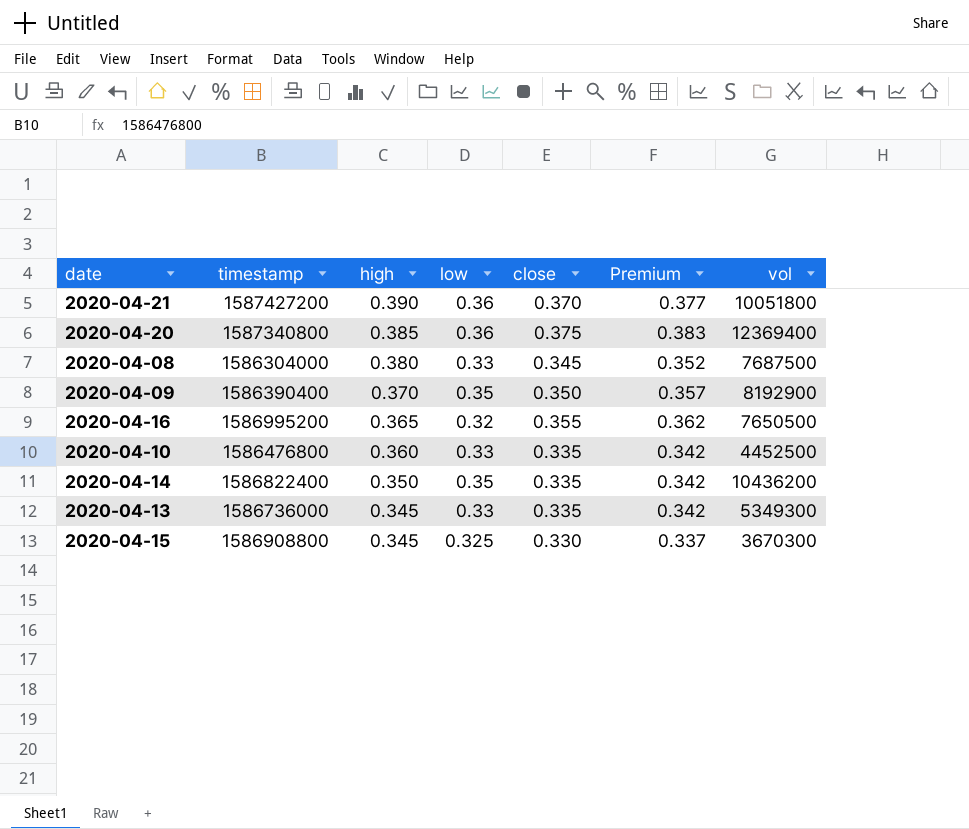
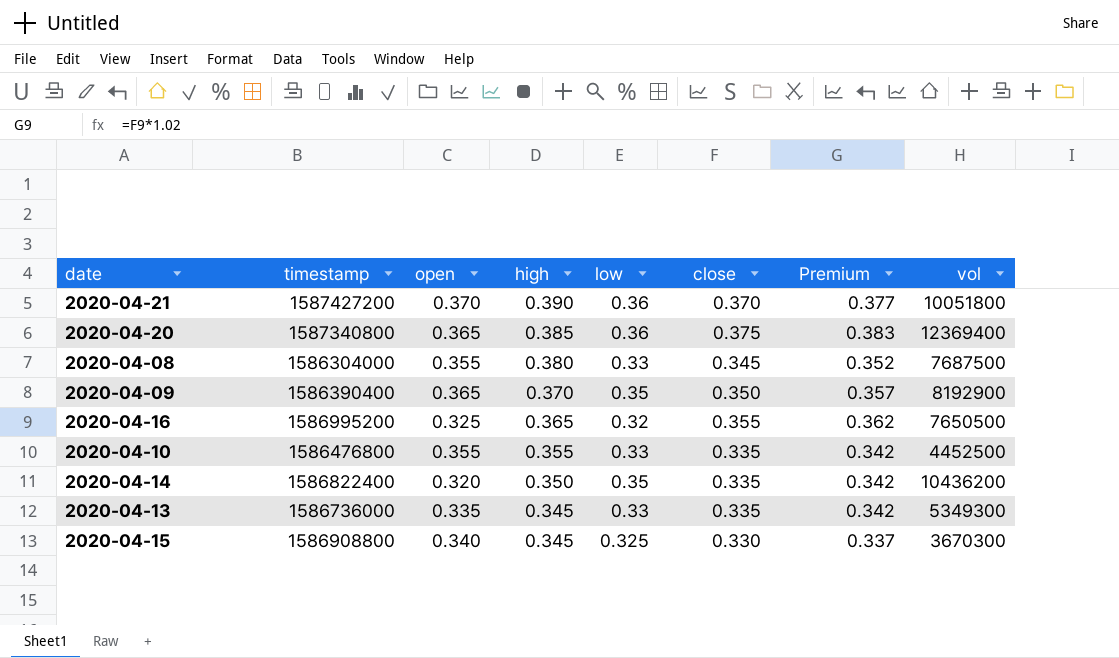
column open | position: none -> 3
2020-04-10 | high: 0.360 -> 0.355

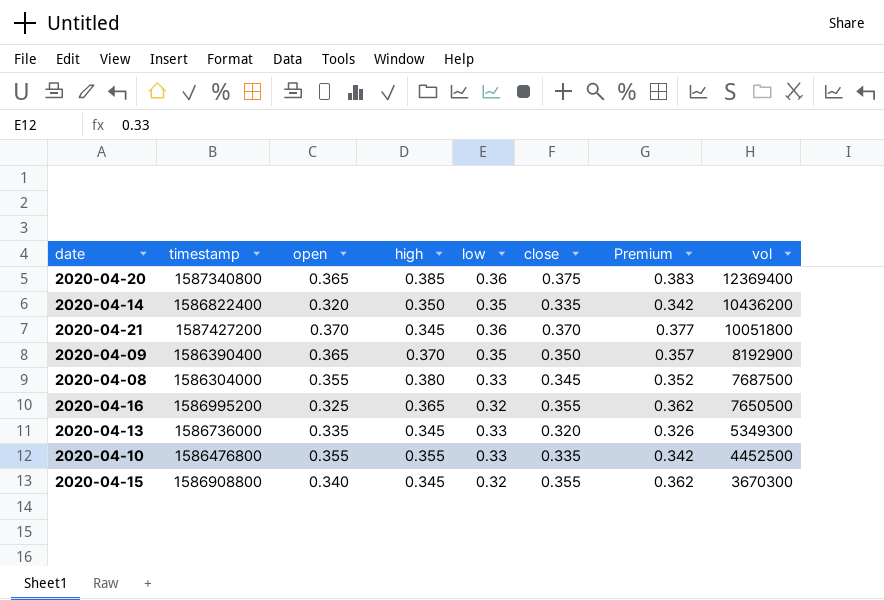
row order: high descending -> vol descending
2020-04-21 | high: 0.390 -> 0.345
2020-04-13 | close: 0.335 -> 0.320
2020-04-13 | Premium: 0.342 -> 0.326
2020-04-15 | low: 0.325 -> 0.32
2020-04-15 | close: 0.330 -> 0.355
2020-04-15 | Premium: 0.337 -> 0.362

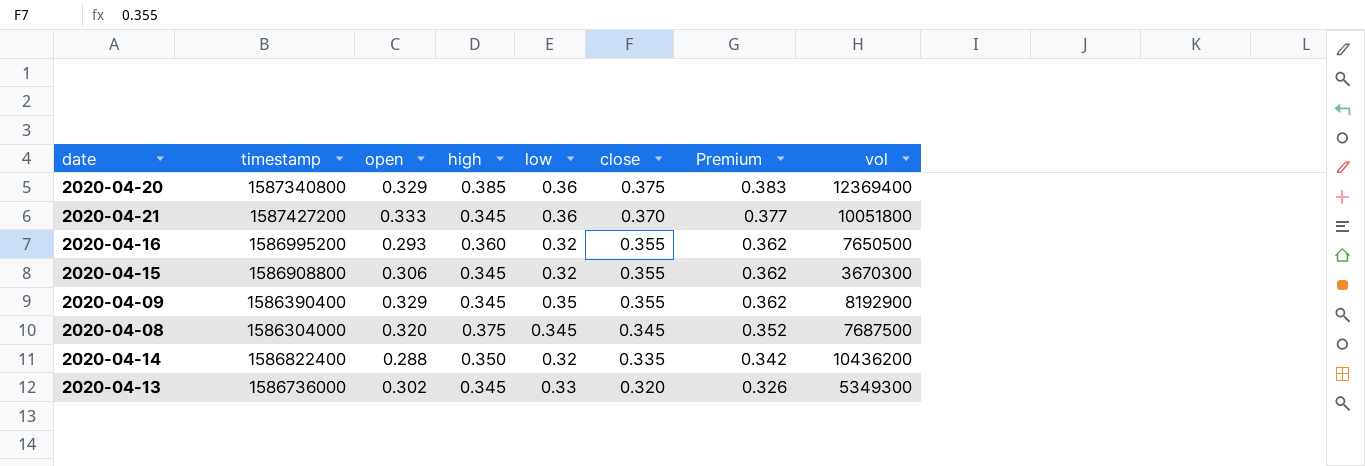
row order: vol descending -> close descending
row 2020-04-10: 1586476800 | 0.355 | 0.355 | 0.33 | 0.335 | 0.342 | 4452500 -> none
2020-04-20 | open: 0.365 -> 0.329
2020-04-21 | open: 0.370 -> 0.333
2020-04-16 | open: 0.325 -> 0.293
2020-04-16 | high: 0.365 -> 0.360
2020-04-15 | open: 0.340 -> 0.306
2020-04-09 | open: 0.365 -> 0.329
2020-04-09 | high: 0.370 -> 0.345
2020-04-09 | close: 0.350 -> 0.355
2020-04-09 | Premium: 0.357 -> 0.362
2020-04-08 | open: 0.355 -> 0.320
2020-04-08 | high: 0.380 -> 0.375
2020-04-08 | low: 0.33 -> 0.345
2020-04-14 | open: 0.320 -> 0.288
2020-04-14 | low: 0.35 -> 0.32
2020-04-13 | open: 0.335 -> 0.302

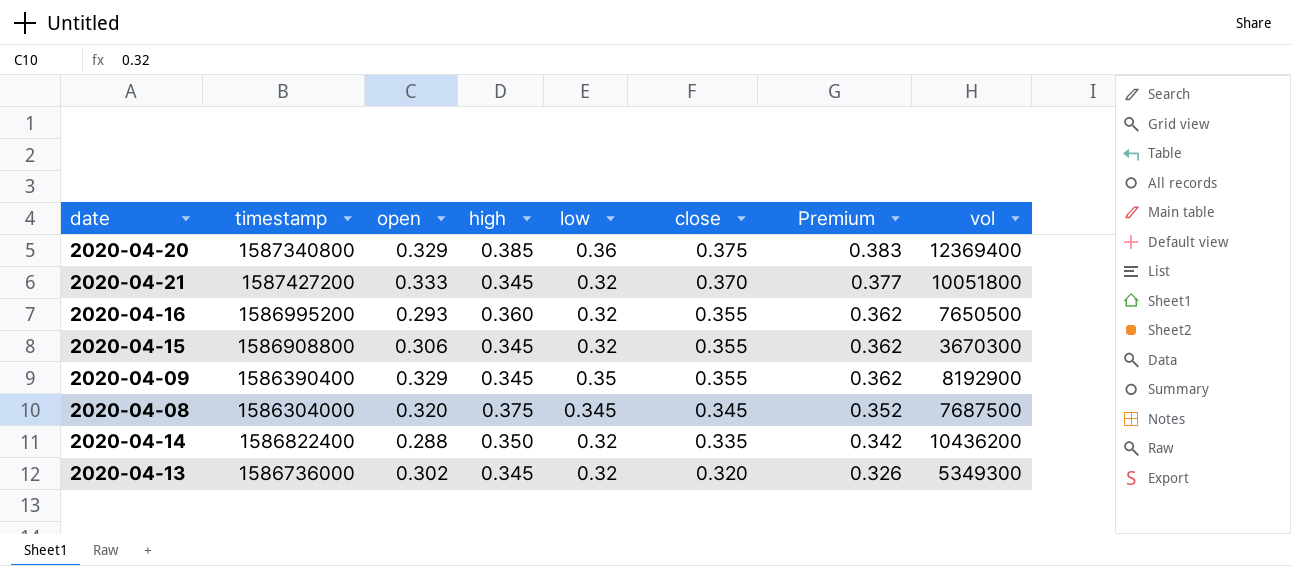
2020-04-21 | low: 0.36 -> 0.32
2020-04-13 | low: 0.33 -> 0.32

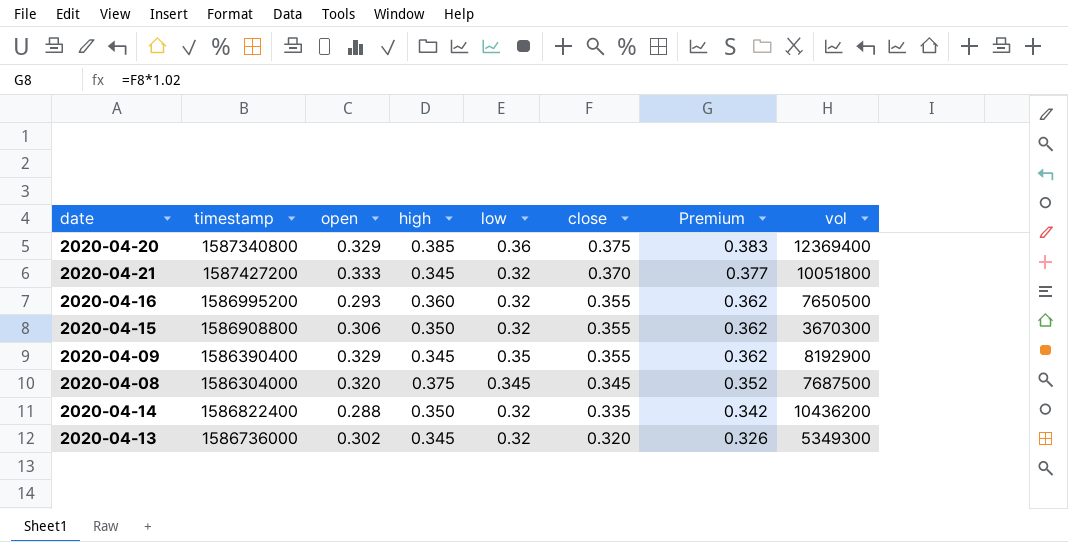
2020-04-15 | high: 0.345 -> 0.350

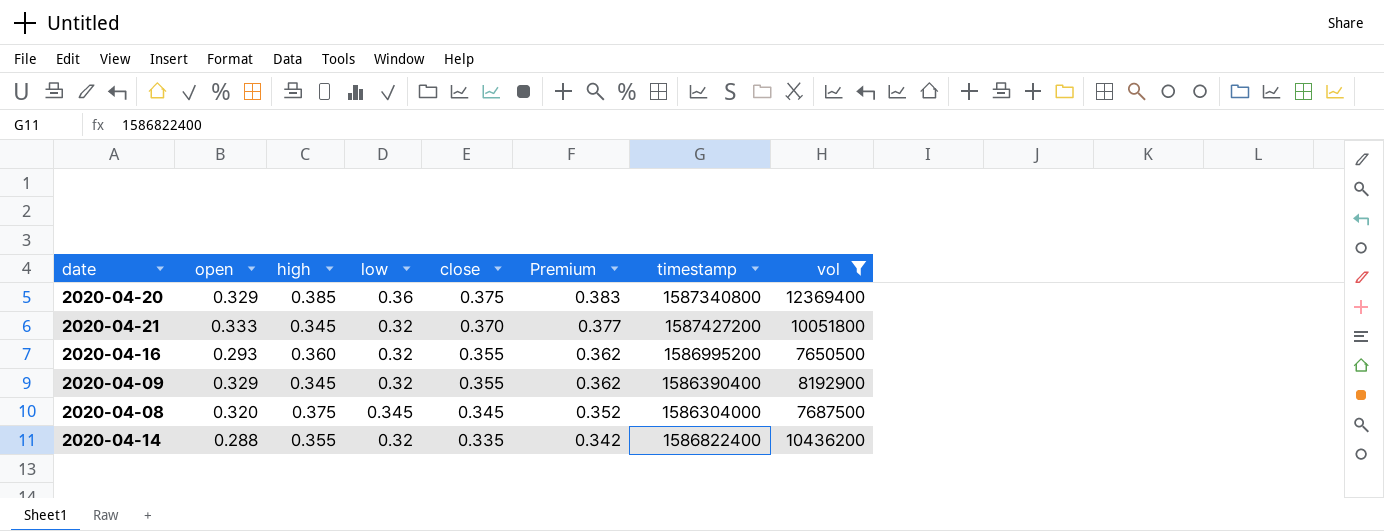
filter: none -> vol >= 7650500
column timestamp | position: 2 -> 7
2020-04-09 | low: 0.35 -> 0.32
2020-04-14 | high: 0.350 -> 0.355

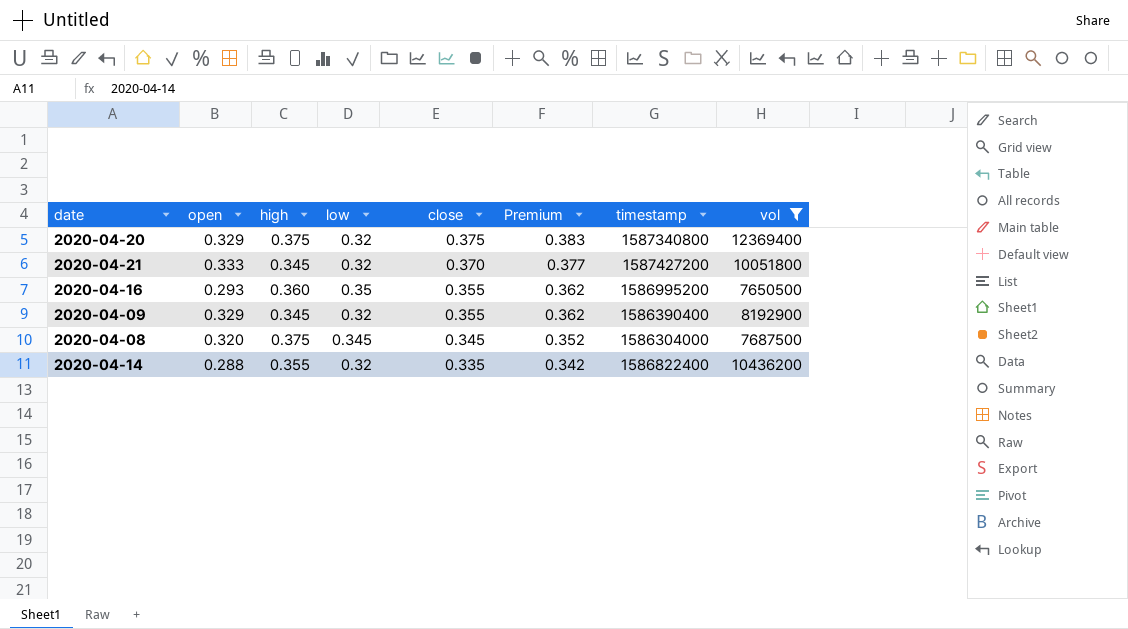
2020-04-20 | high: 0.385 -> 0.375
2020-04-20 | low: 0.36 -> 0.32
2020-04-16 | low: 0.32 -> 0.35

